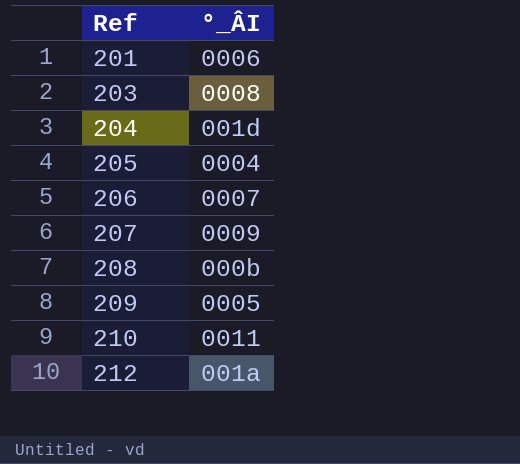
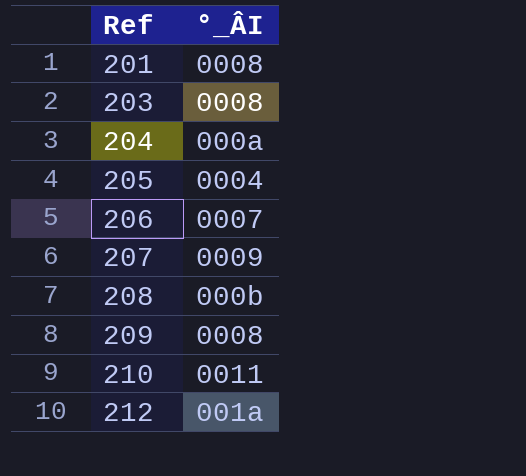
201 | °_ÂI: 0006 -> 0008
204 | °_ÂI: 001d -> 000a
209 | °_ÂI: 0005 -> 0008

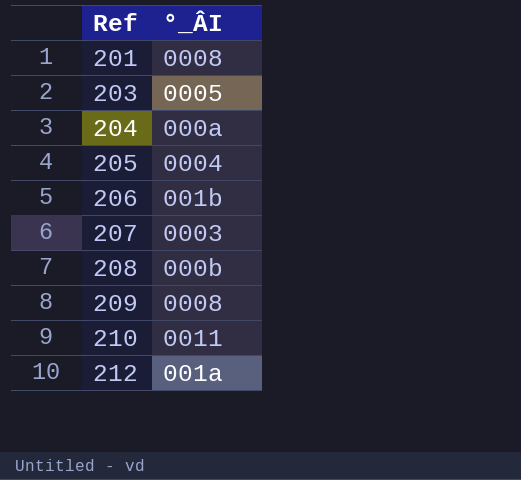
203 | °_ÂI: 0008 -> 0005
206 | °_ÂI: 0007 -> 001b
207 | °_ÂI: 0009 -> 0003

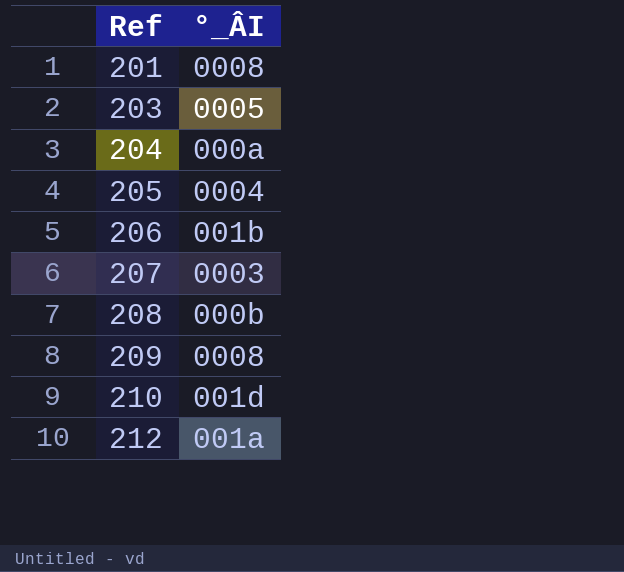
210 | °_ÂI: 0011 -> 001d

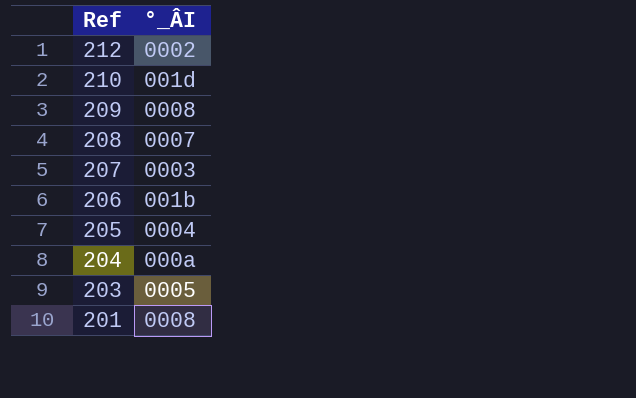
row order: Ref ascending -> Ref descending
212 | °_ÂI: 001a -> 0002
208 | °_ÂI: 000b -> 0007

